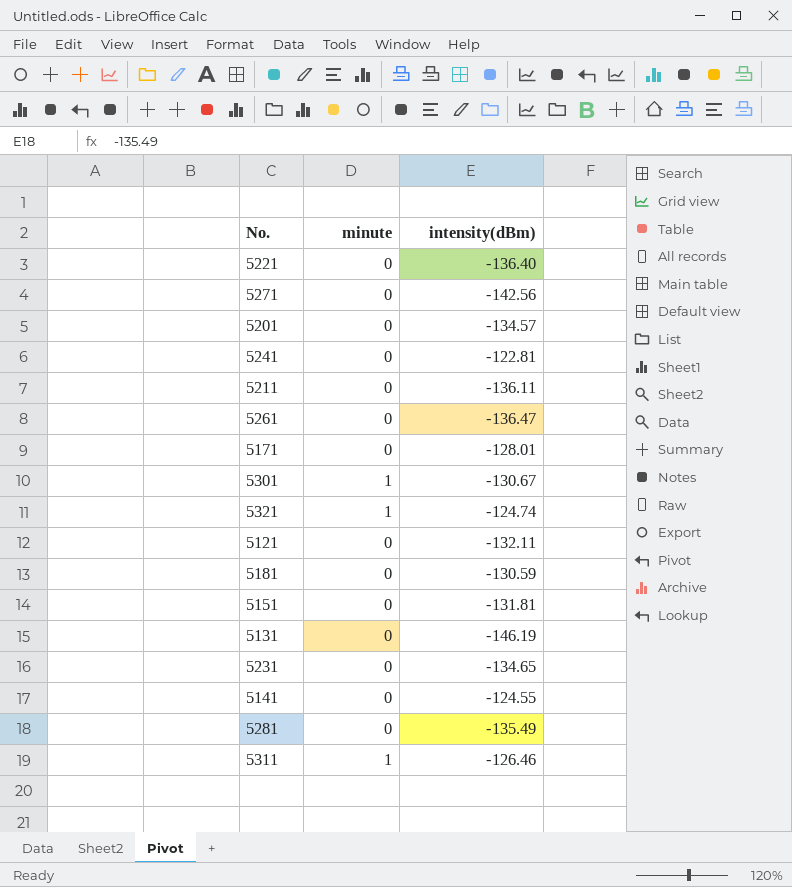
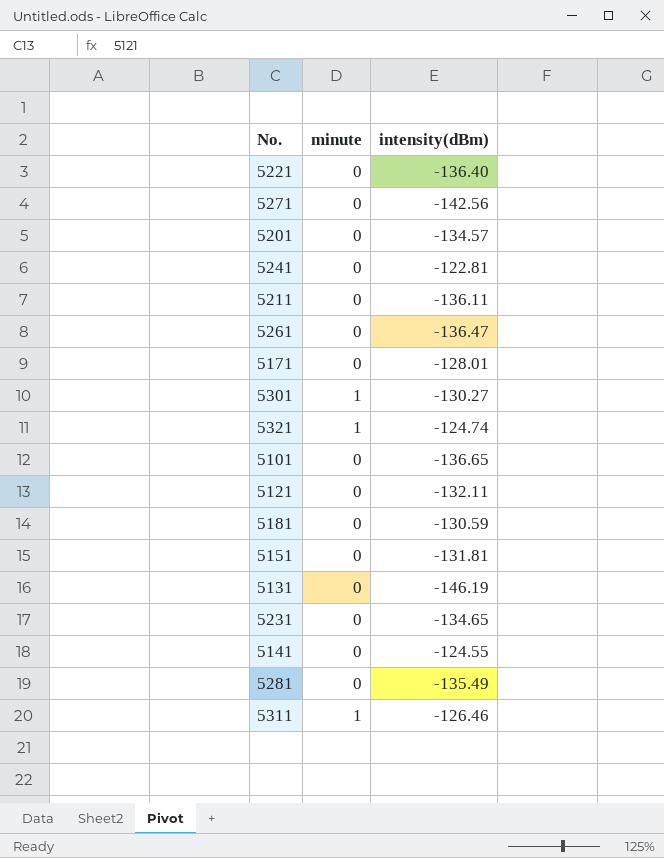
5301 | intensity(dBm): -130.67 -> -130.27
row 5101: none -> 0 | -136.65

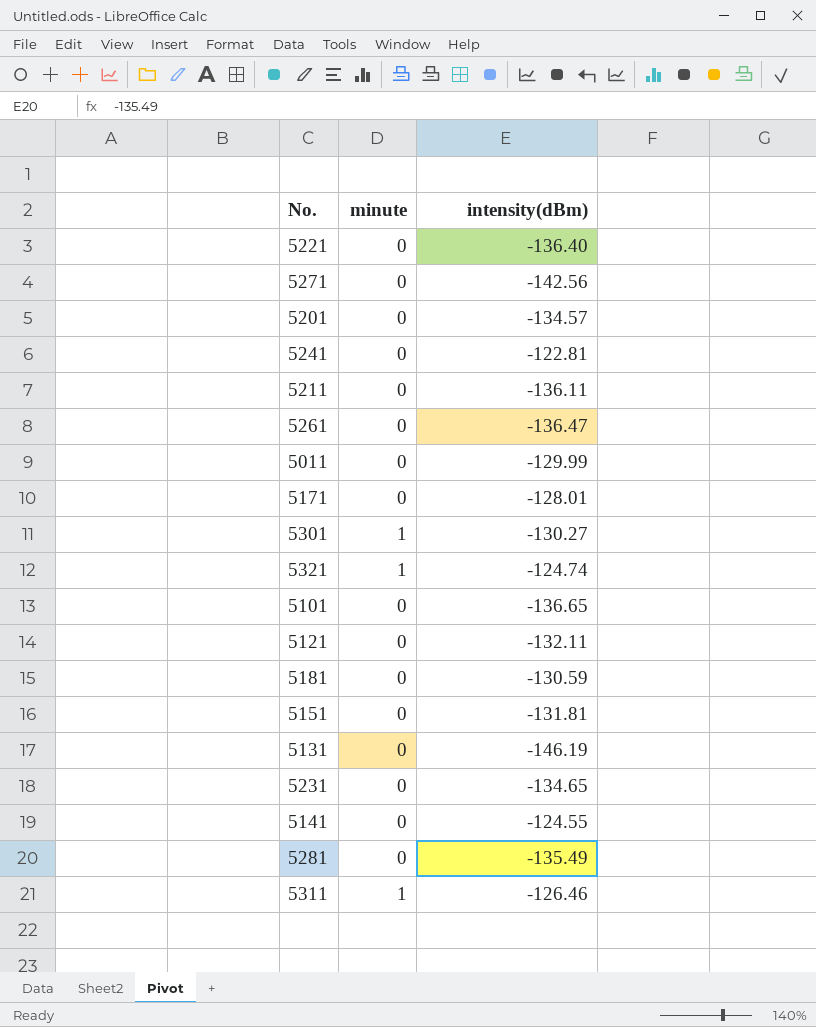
row 5011: none -> 0 | -129.99

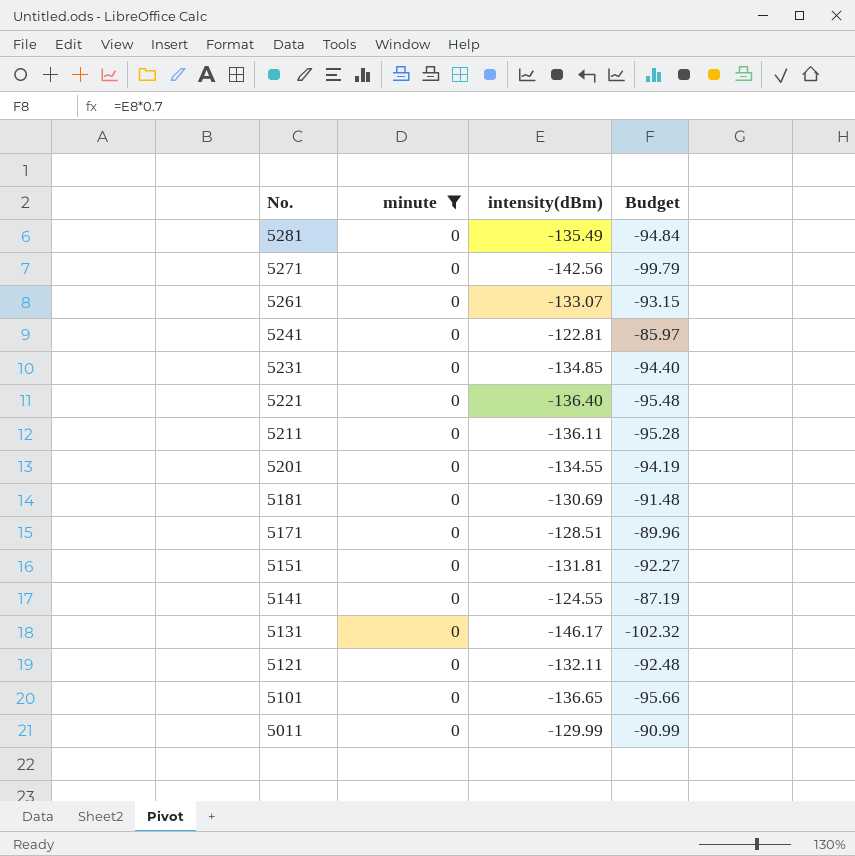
filter: none -> minute = 0
row order: none -> No. descending
column Budget | formula: none -> [intensity(dBm)] * 0.7
5261 | intensity(dBm): -136.47 -> -133.07
5231 | intensity(dBm): -134.65 -> -134.85
5201 | intensity(dBm): -134.57 -> -134.55
5181 | intensity(dBm): -130.59 -> -130.69
5171 | intensity(dBm): -128.01 -> -128.51
5131 | intensity(dBm): -146.19 -> -146.17

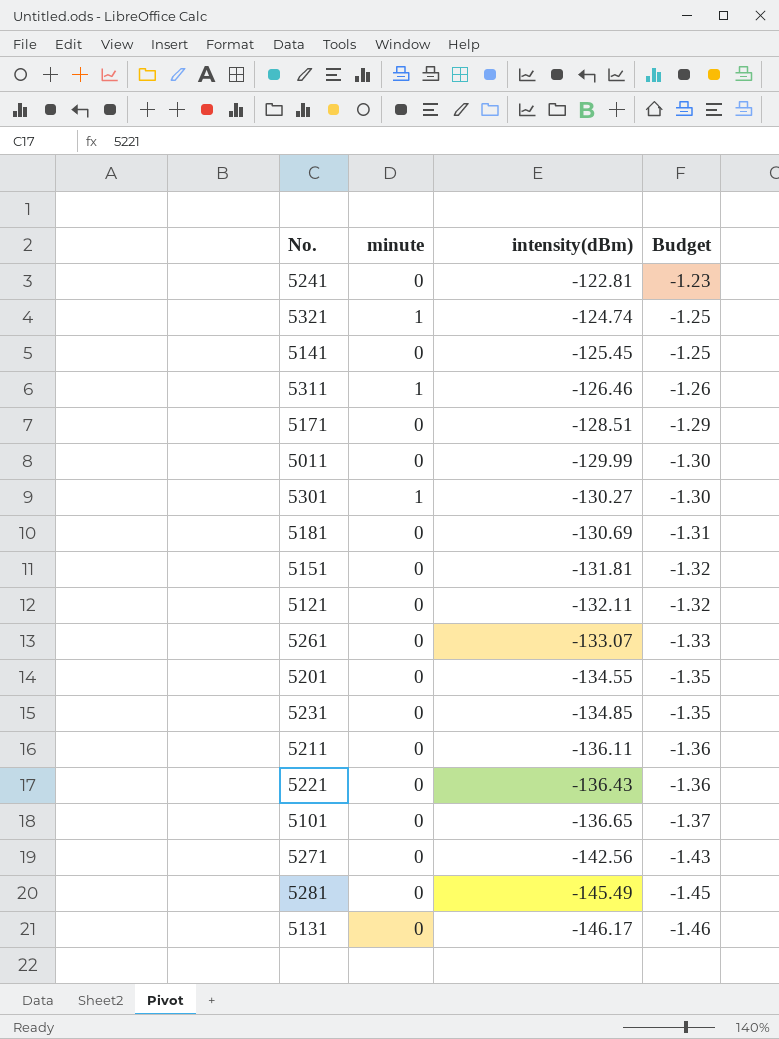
filter: minute = 0 -> none
row order: No. descending -> intensity(dBm) descending
column Budget | formula: [intensity(dBm)] * 0.7 -> [intensity(dBm)] * 0.01
5141 | intensity(dBm): -124.55 -> -125.45
5221 | intensity(dBm): -136.40 -> -136.43
5281 | intensity(dBm): -135.49 -> -145.49

